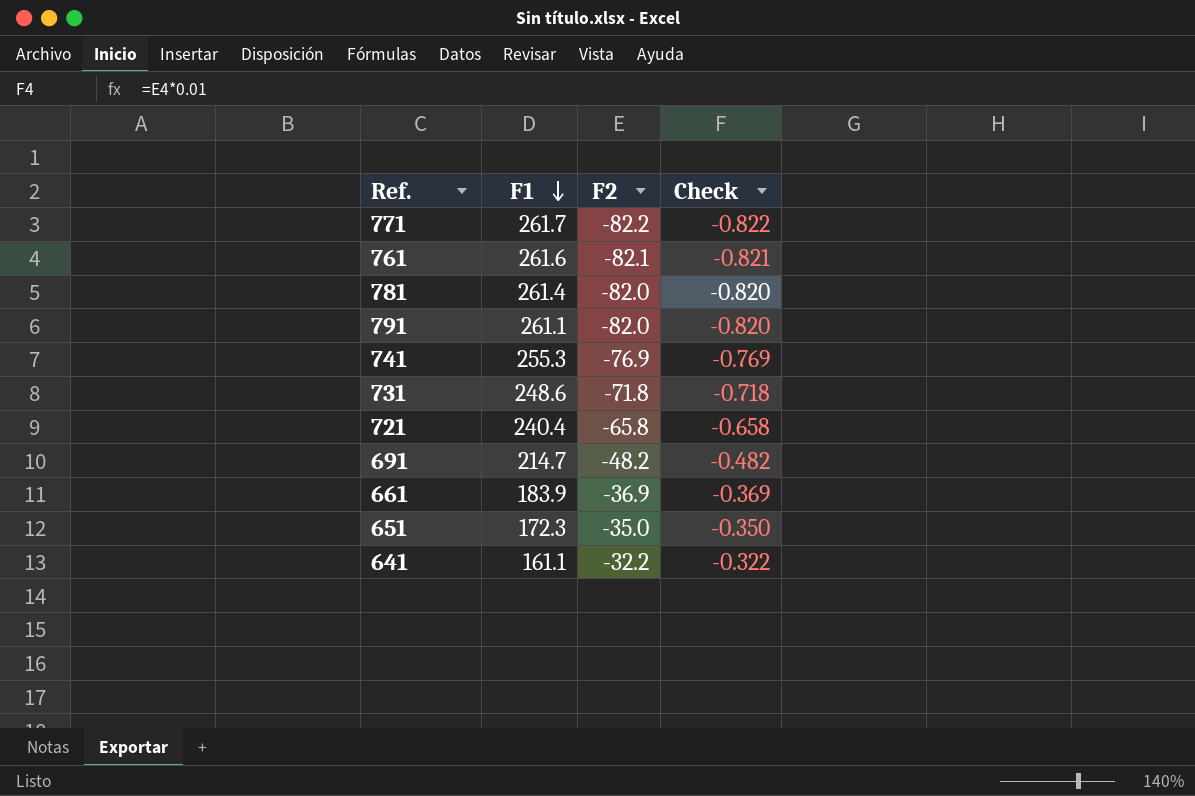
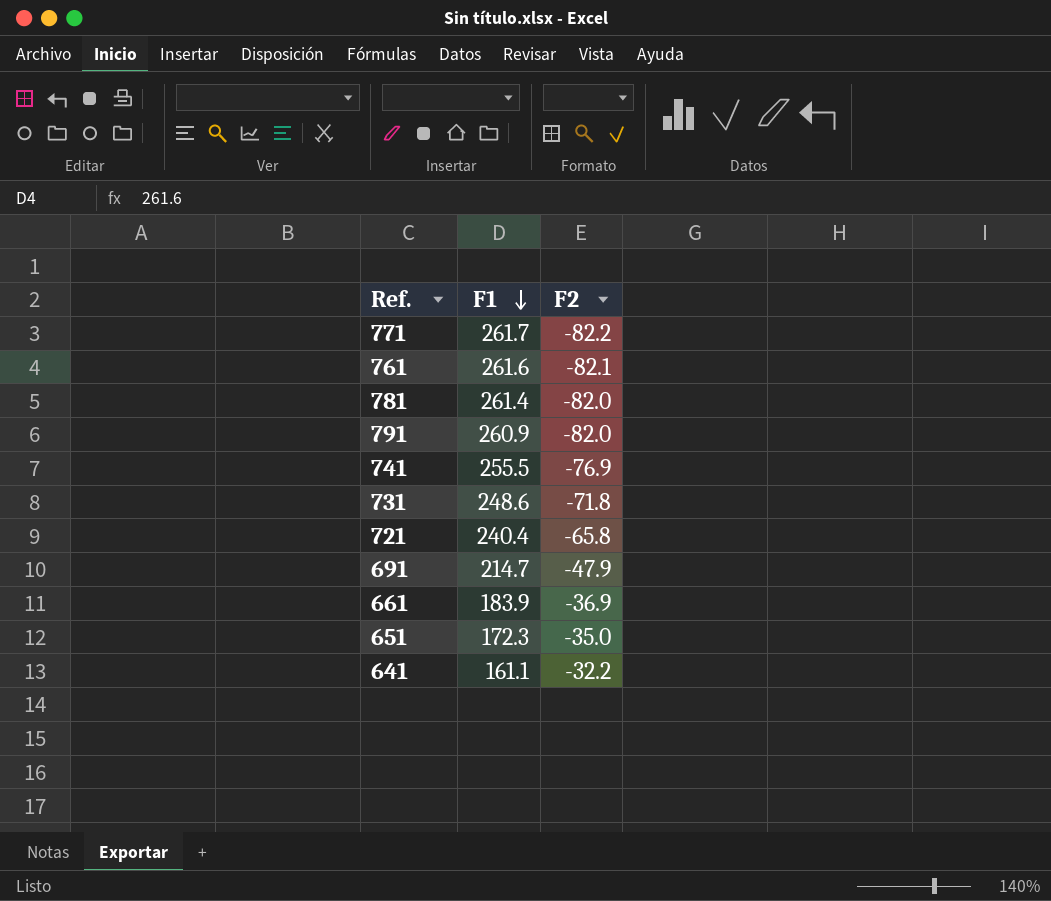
column Check | formula: [F2] * 0.01 -> none
791 | F1: 261.1 -> 260.9
741 | F1: 255.3 -> 255.5
691 | F2: -48.2 -> -47.9

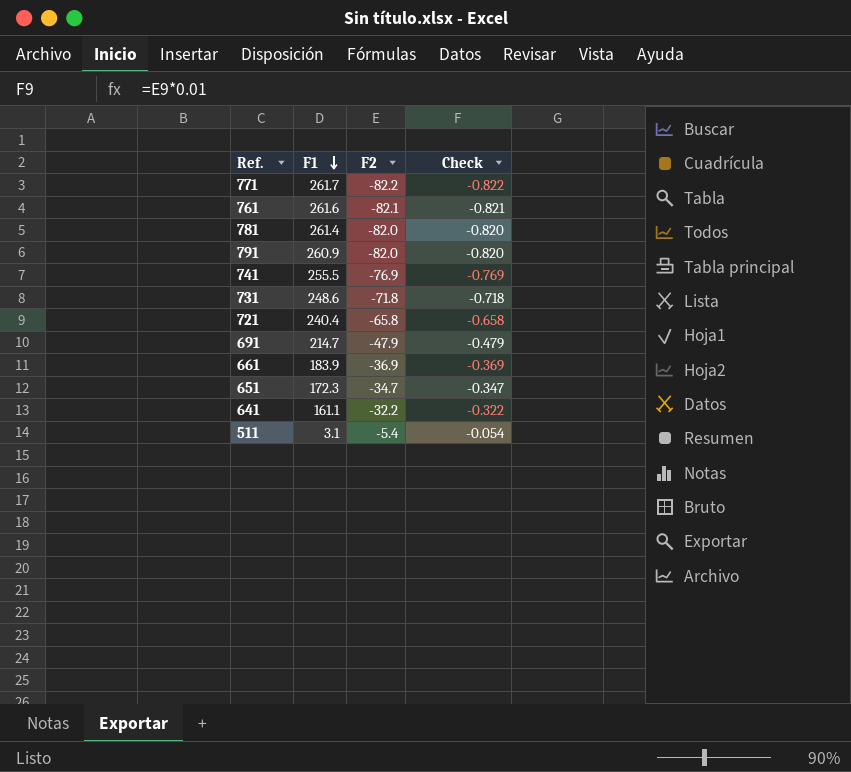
column Check | formula: none -> [F2] * 0.01
651 | F2: -35.0 -> -34.7
row 511: none -> 3.1 | -5.4 | -0.054

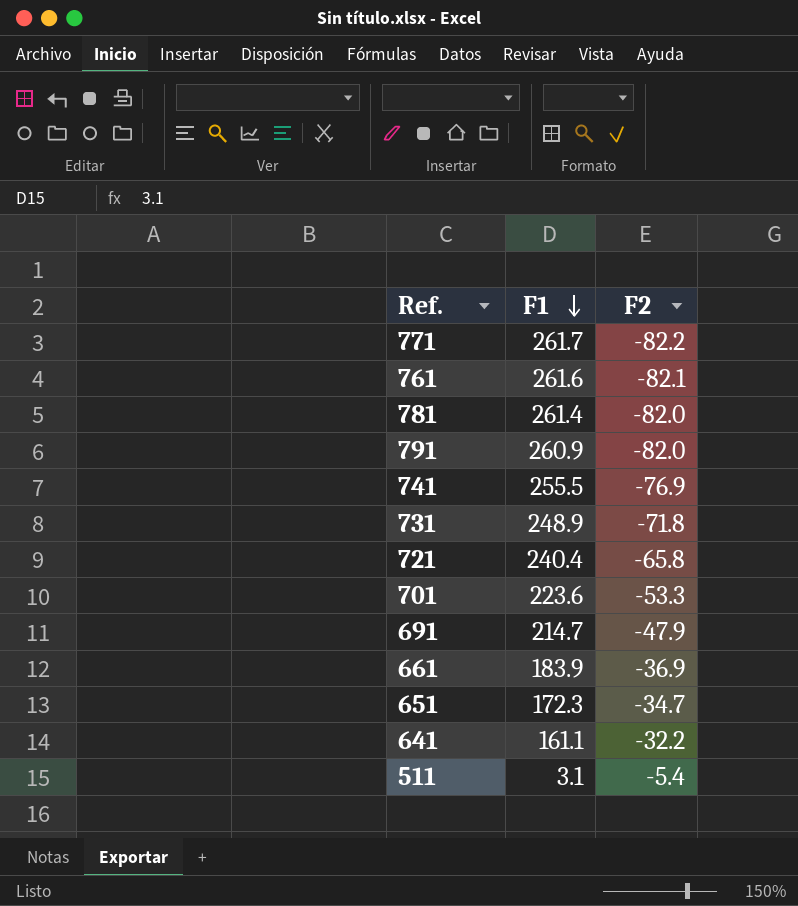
column Check | formula: [F2] * 0.01 -> none
731 | F1: 248.6 -> 248.9
row 701: none -> 223.6 | -53.3

